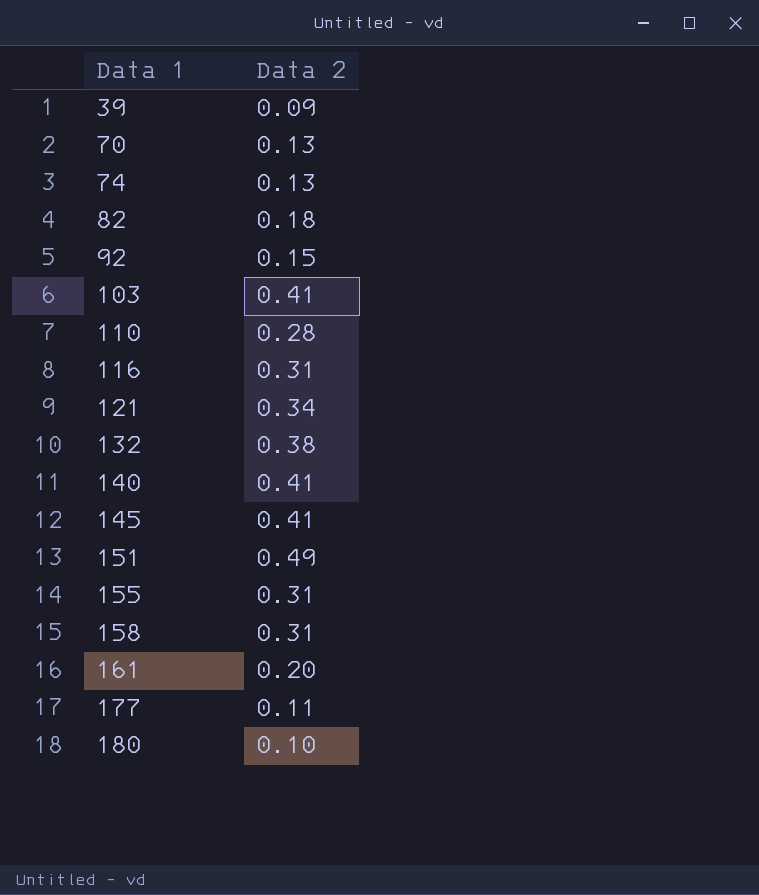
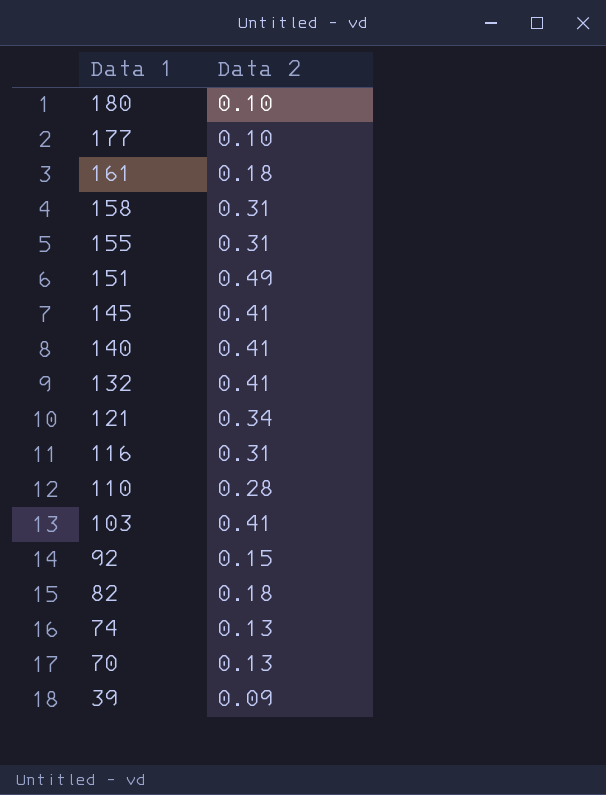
row order: Data 1 ascending -> Data 1 descending
177 | Data 2: 0.11 -> 0.10
161 | Data 2: 0.20 -> 0.18
132 | Data 2: 0.38 -> 0.41

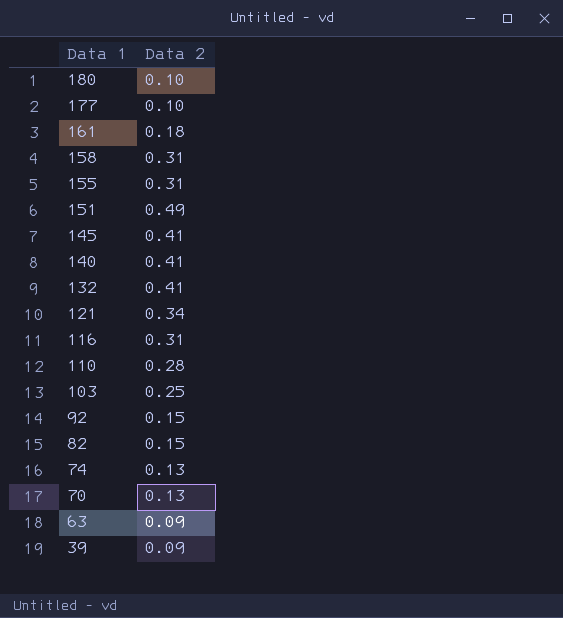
103 | Data 2: 0.41 -> 0.25
82 | Data 2: 0.18 -> 0.15
row 63: none -> 0.09

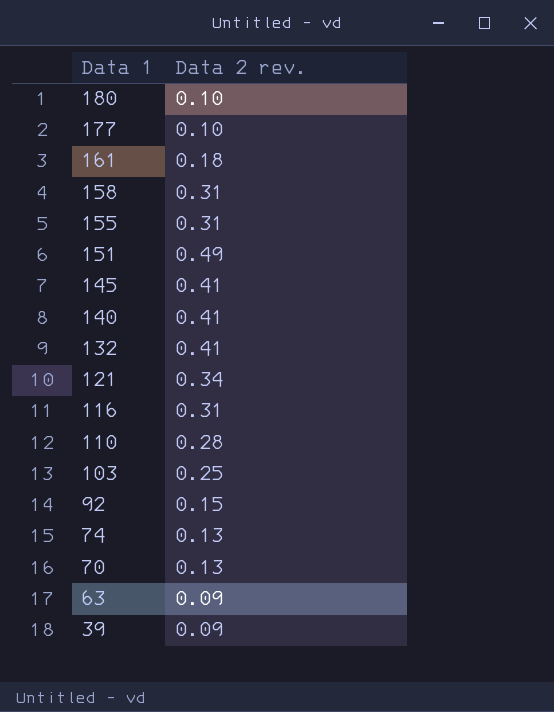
column name: Data 2 -> Data 2 rev.
row 82: 0.15 -> none

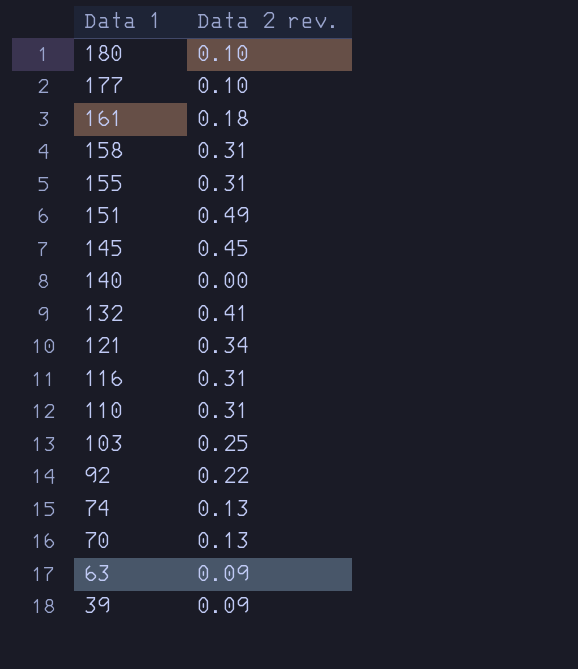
145 | Data 2 rev.: 0.41 -> 0.45
140 | Data 2 rev.: 0.41 -> 0.00
110 | Data 2 rev.: 0.28 -> 0.31
92 | Data 2 rev.: 0.15 -> 0.22

